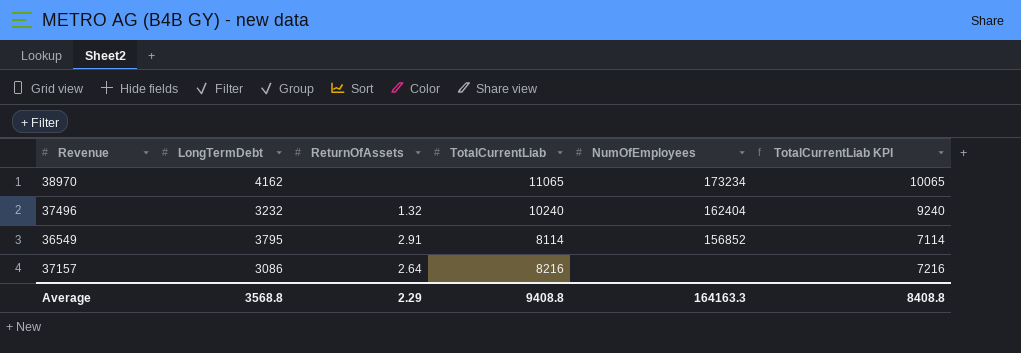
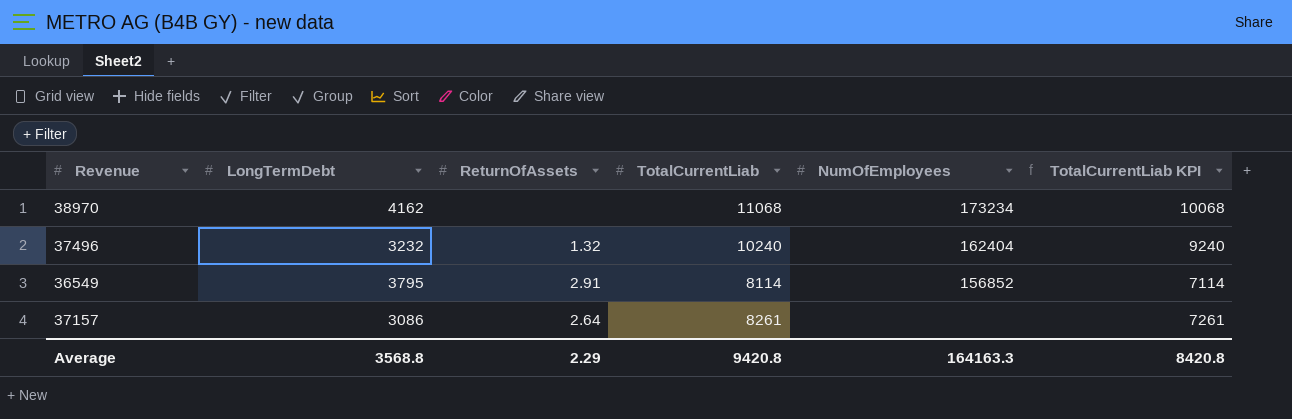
38970 | TotalCurrentLiab: 11065 -> 11068
38970 | TotalCurrentLiab KPI: 10065 -> 10068
37157 | TotalCurrentLiab: 8216 -> 8261
37157 | TotalCurrentLiab KPI: 7216 -> 7261
Average | TotalCurrentLiab: 9408.8 -> 9420.8
Average | TotalCurrentLiab KPI: 8408.8 -> 8420.8

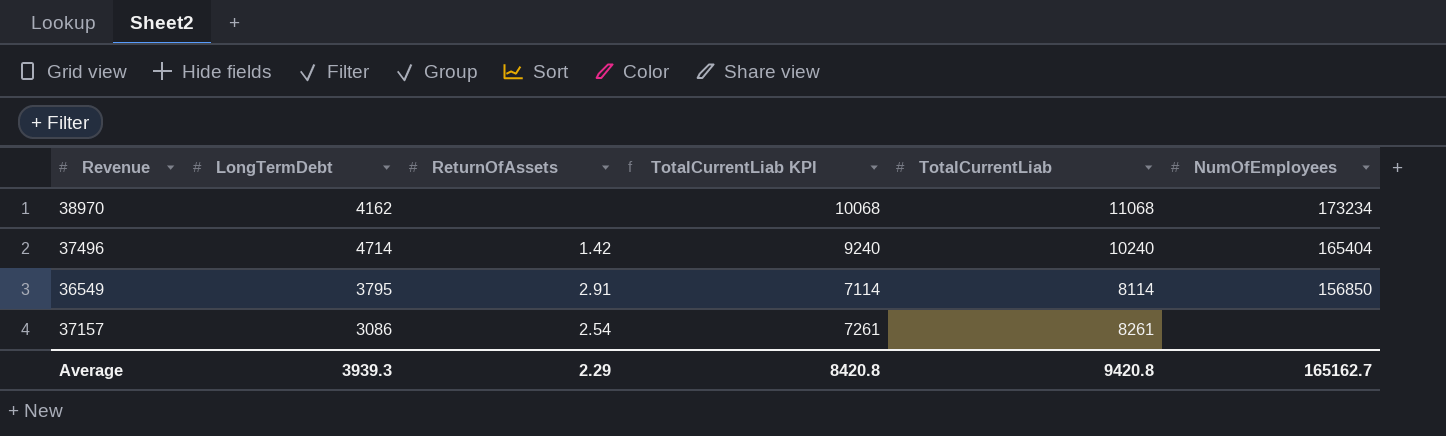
column TotalCurrentLiab KPI | position: 6 -> 4
37496 | LongTermDebt: 3232 -> 4714
37496 | ReturnOfAssets: 1.32 -> 1.42
37496 | NumOfEmployees: 162404 -> 165404
36549 | NumOfEmployees: 156852 -> 156850
37157 | ReturnOfAssets: 2.64 -> 2.54
Average | LongTermDebt: 3568.8 -> 3939.3
Average | NumOfEmployees: 164163.3 -> 165162.7

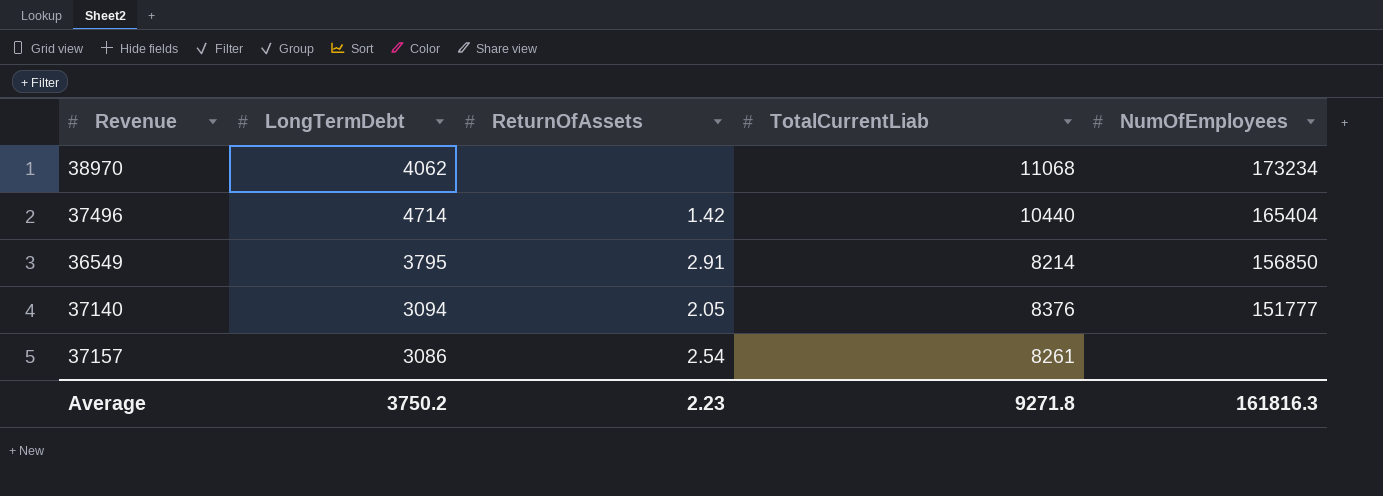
column TotalCurrentLiab KPI | formula: [TotalCurrentLiab] - 1000 -> none
38970 | LongTermDebt: 4162 -> 4062
37496 | TotalCurrentLiab: 10240 -> 10440
36549 | TotalCurrentLiab: 8114 -> 8214
row 37140: none -> 3094 | 2.05 | 8376 | 151777
Average | LongTermDebt: 3939.3 -> 3750.2
Average | ReturnOfAssets: 2.29 -> 2.23
Average | TotalCurrentLiab: 9420.8 -> 9271.8
Average | NumOfEmployees: 165162.7 -> 161816.3

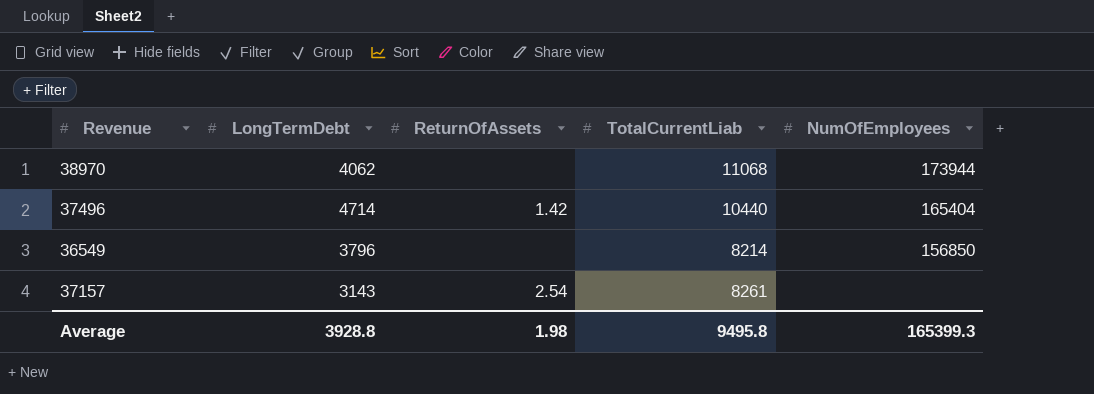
row 37140: 3094 | 2.05 | 8376 | 151777 -> none
38970 | NumOfEmployees: 173234 -> 173944
36549 | LongTermDebt: 3795 -> 3796
36549 | ReturnOfAssets: 2.91 -> none
37157 | LongTermDebt: 3086 -> 3143
Average | LongTermDebt: 3750.2 -> 3928.8
Average | ReturnOfAssets: 2.23 -> 1.98
Average | TotalCurrentLiab: 9271.8 -> 9495.8
Average | NumOfEmployees: 161816.3 -> 165399.3

